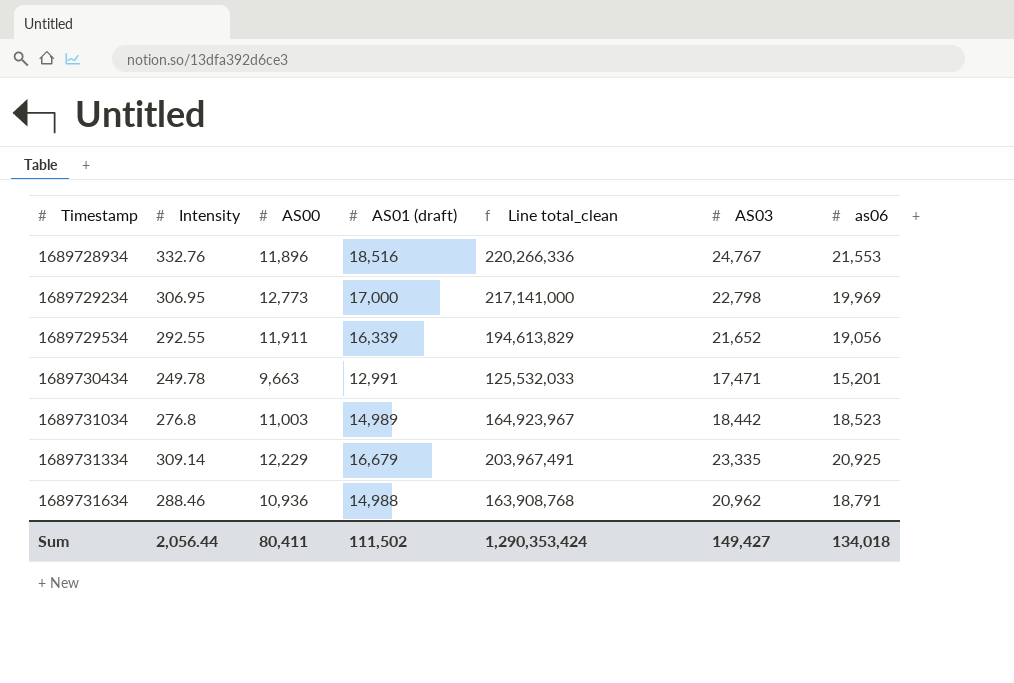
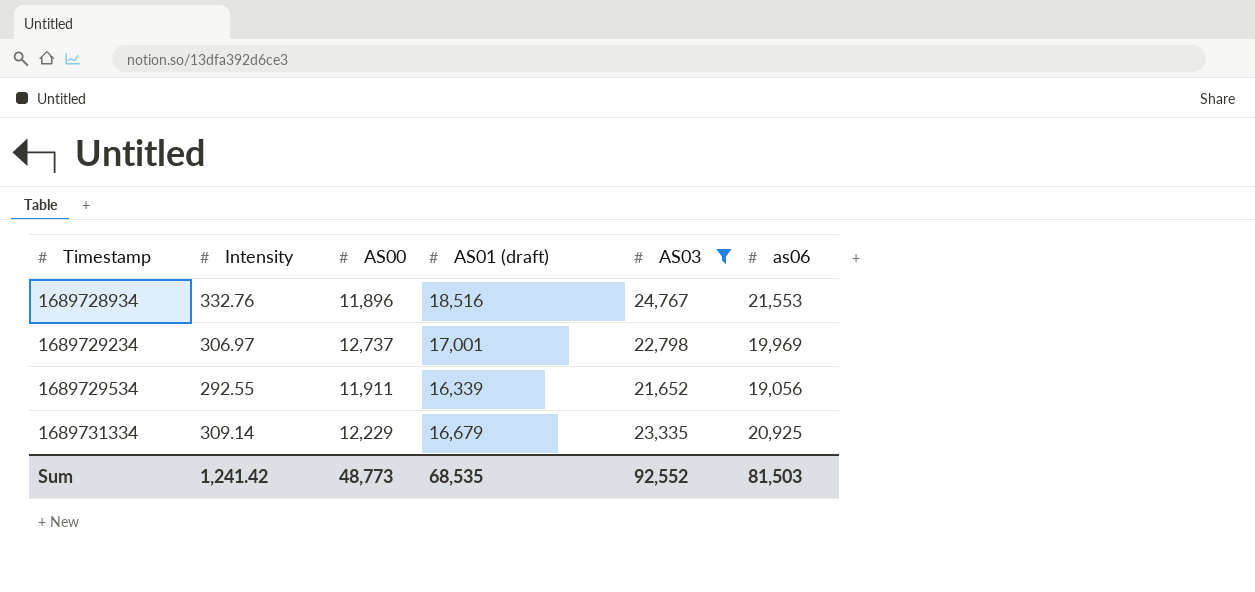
filter: none -> AS03 >= 21,652
column Line total_clean | formula: [AS00] * [AS01 (draft)] -> none
1689729234 | Intensity: 306.95 -> 306.97
1689729234 | AS00: 12,773 -> 12,737
1689729234 | AS01 (draft): 17,000 -> 17,001
Sum | Intensity: 2,056.44 -> 1,241.42
Sum | AS00: 80,411 -> 48,773
Sum | AS01 (draft): 111,502 -> 68,535
Sum | AS03: 149,427 -> 92,552
Sum | as06: 134,018 -> 81,503

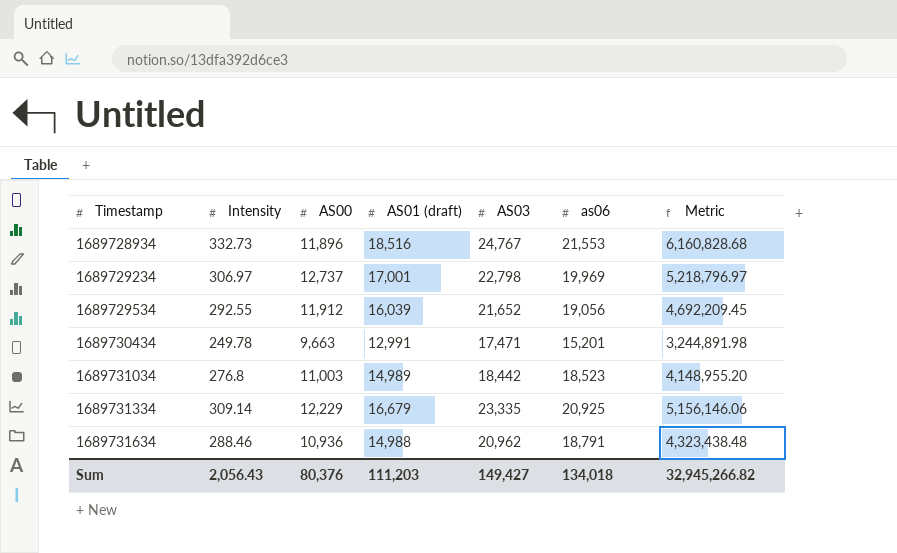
filter: AS03 >= 21,652 -> none
column Metric | formula: none -> [Intensity] * [AS01 (draft)]
1689728934 | Intensity: 332.76 -> 332.73
1689729534 | AS00: 11,911 -> 11,912
1689729534 | AS01 (draft): 16,339 -> 16,039
Sum | Intensity: 1,241.42 -> 2,056.43
Sum | AS00: 48,773 -> 80,376
Sum | AS01 (draft): 68,535 -> 111,203
Sum | AS03: 92,552 -> 149,427
Sum | as06: 81,503 -> 134,018

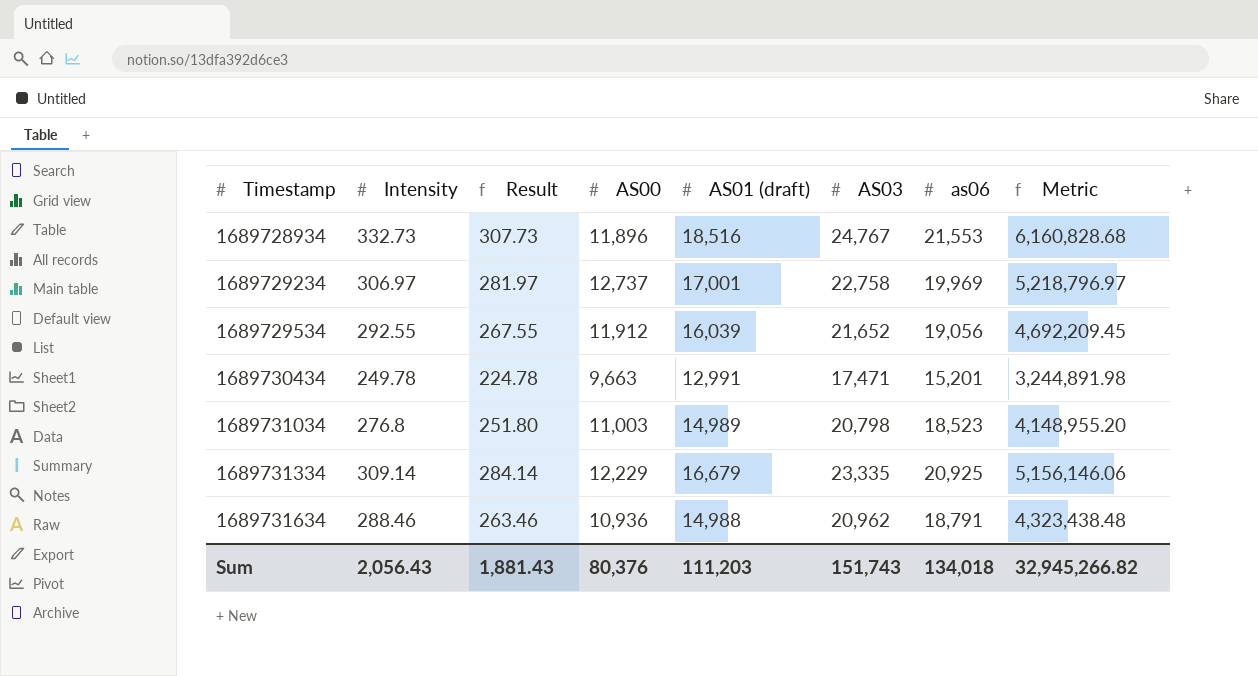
column Result | formula: none -> [Intensity] - 25
1689729234 | AS03: 22,798 -> 22,758
1689731034 | AS03: 18,442 -> 20,798
Sum | AS03: 149,427 -> 151,743

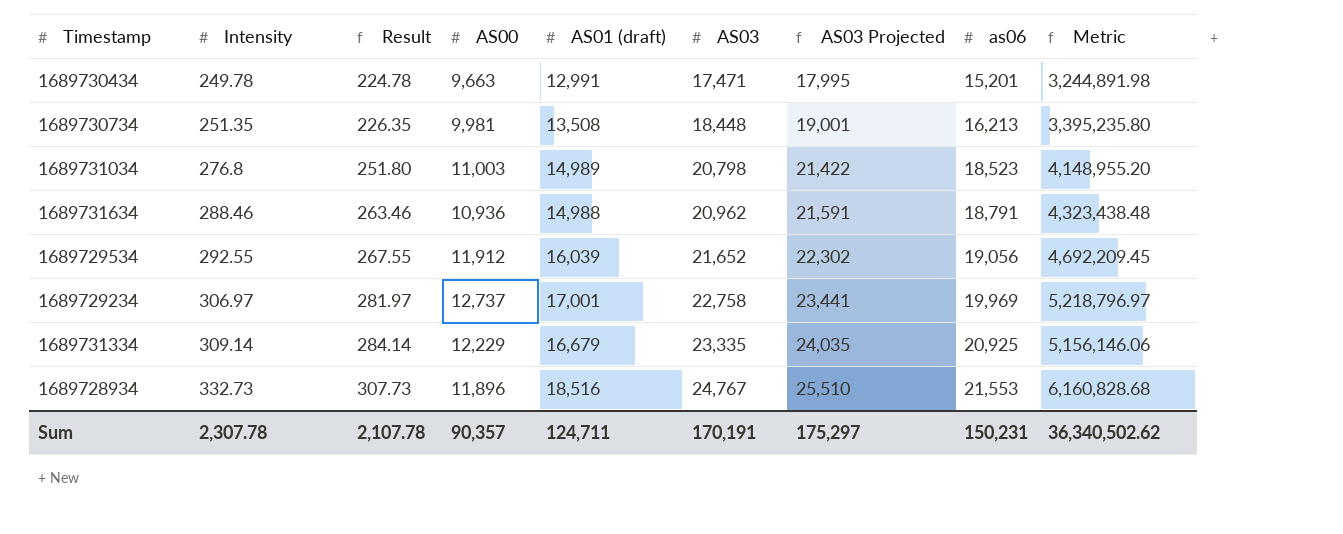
row order: Timestamp ascending -> Intensity ascending
column AS03 Projected | formula: none -> [AS03] * 1.03
row 1689730734: none -> 251.35 | 226.35 | 9,981 | 13,508 | 18,448 | 19,001 | 16,213 | 3,395,235.80
Sum | Intensity: 2,056.43 -> 2,307.78
Sum | Result: 1,881.43 -> 2,107.78
Sum | AS00: 80,376 -> 90,357
Sum | AS01 (draft): 111,203 -> 124,711
Sum | AS03: 151,743 -> 170,191
Sum | as06: 134,018 -> 150,231
Sum | Metric: 32,945,266.82 -> 36,340,502.62

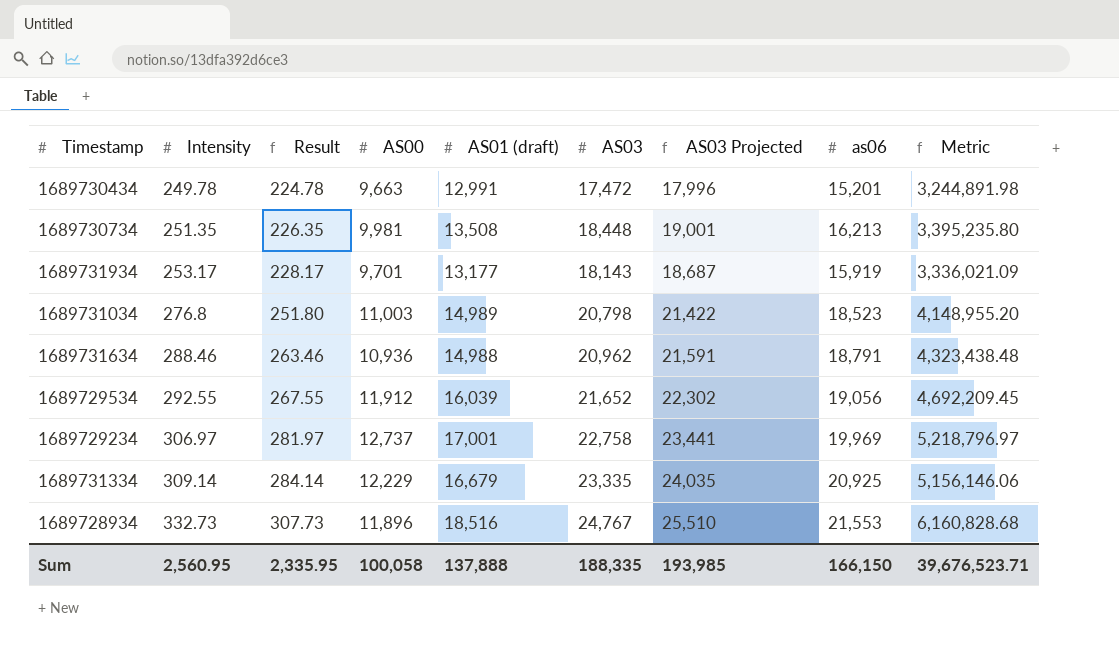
1689730434 | AS03: 17,471 -> 17,472
1689730434 | AS03 Projected: 17,995 -> 17,996
row 1689731934: none -> 253.17 | 228.17 | 9,701 | 13,177 | 18,143 | 18,687 | 15,919 | 3,336,021.09
Sum | Intensity: 2,307.78 -> 2,560.95
Sum | Result: 2,107.78 -> 2,335.95
Sum | AS00: 90,357 -> 100,058
Sum | AS01 (draft): 124,711 -> 137,888
Sum | AS03: 170,191 -> 188,335
Sum | AS03 Projected: 175,297 -> 193,985
Sum | as06: 150,231 -> 166,150
Sum | Metric: 36,340,502.62 -> 39,676,523.71

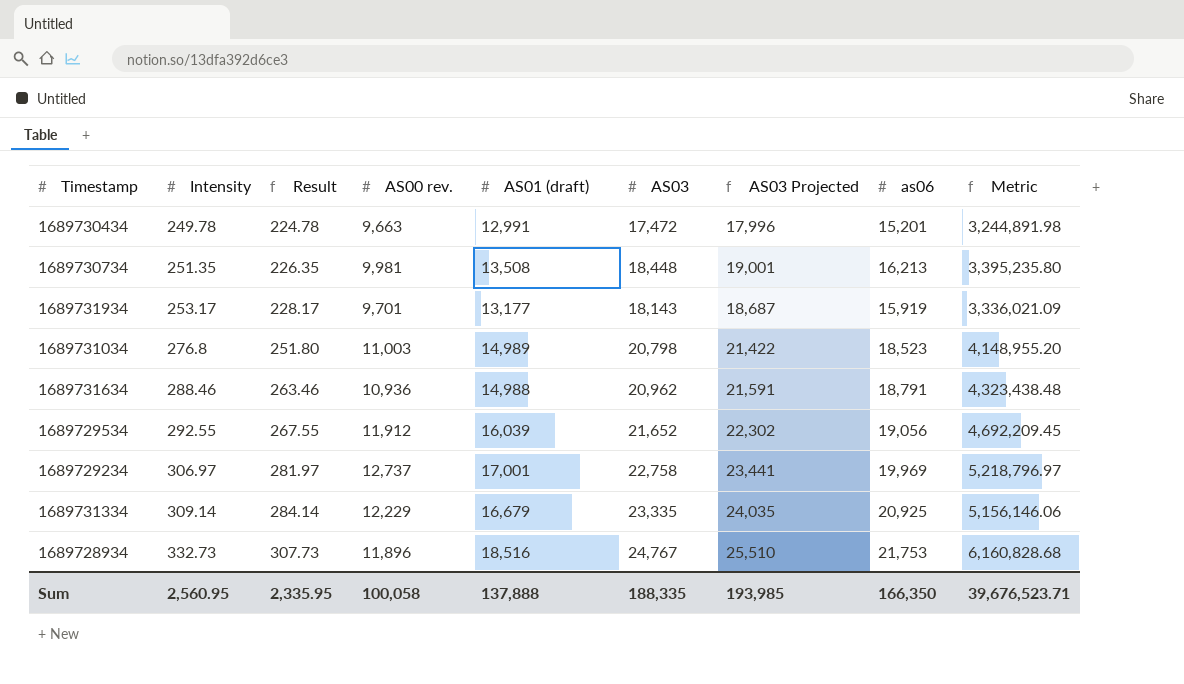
column name: AS00 -> AS00 rev.
1689728934 | as06: 21,553 -> 21,753
Sum | as06: 166,150 -> 166,350

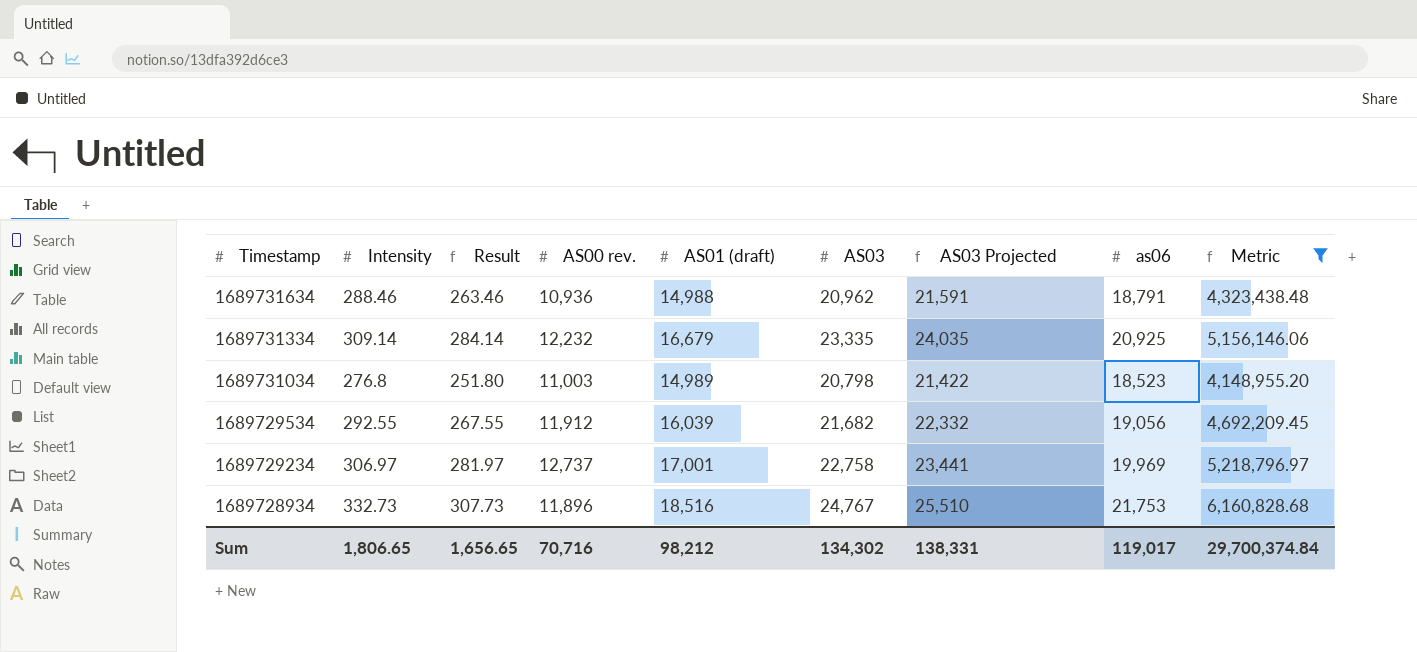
filter: none -> Metric >= 4,148,955.20
row order: Intensity ascending -> Timestamp descending
1689731334 | AS00 rev.: 12,229 -> 12,232
1689729534 | AS03: 21,652 -> 21,682
1689729534 | AS03 Projected: 22,302 -> 22,332
Sum | Intensity: 2,560.95 -> 1,806.65
Sum | Result: 2,335.95 -> 1,656.65
Sum | AS00 rev.: 100,058 -> 70,716
Sum | AS01 (draft): 137,888 -> 98,212
Sum | AS03: 188,335 -> 134,302
Sum | AS03 Projected: 193,985 -> 138,331
Sum | as06: 166,350 -> 119,017
Sum | Metric: 39,676,523.71 -> 29,700,374.84

